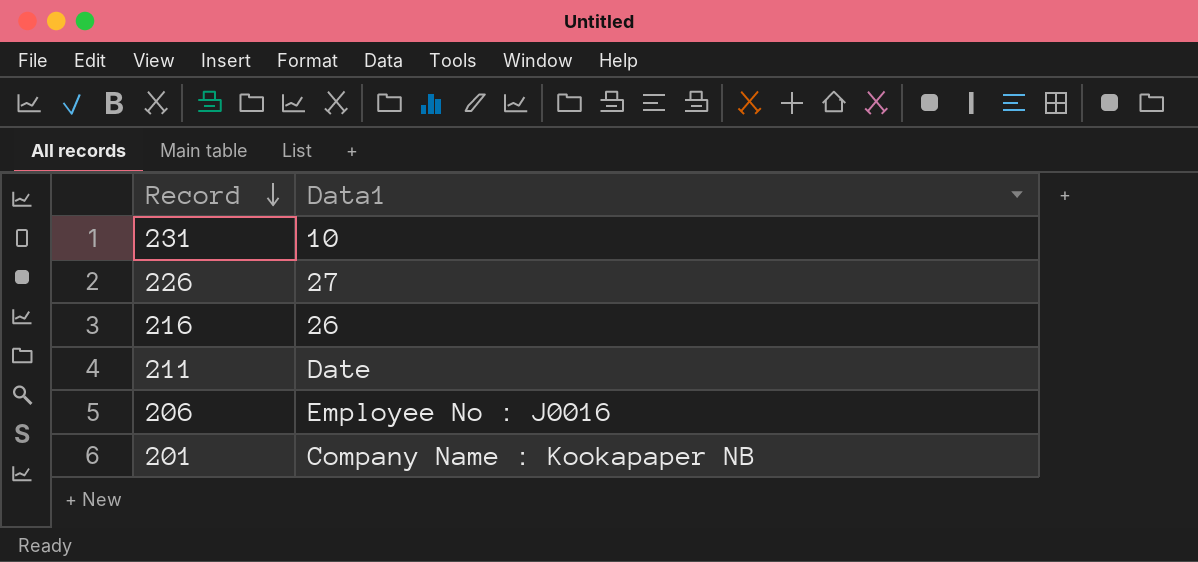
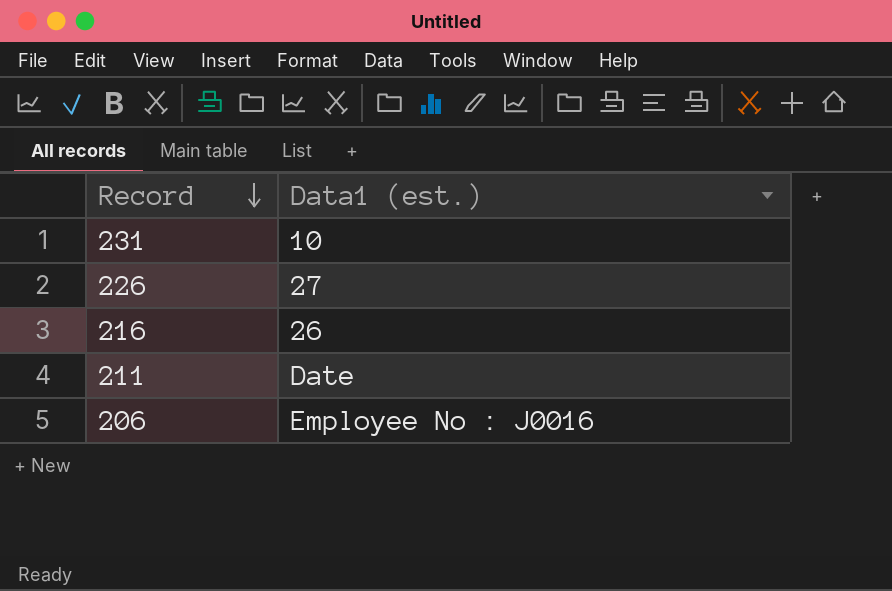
column name: Data1 -> Data1 (est.)
row 201: Company Name : Kookapaper NB -> none

